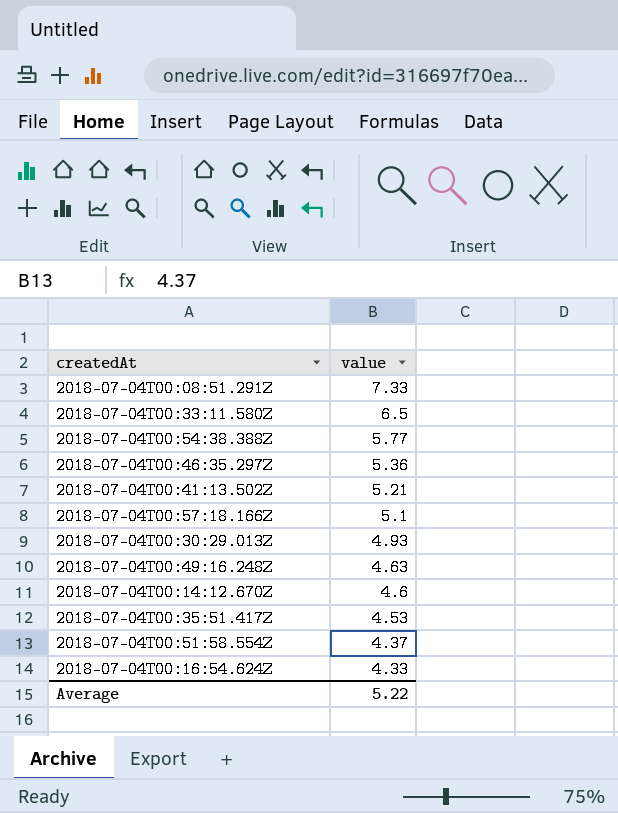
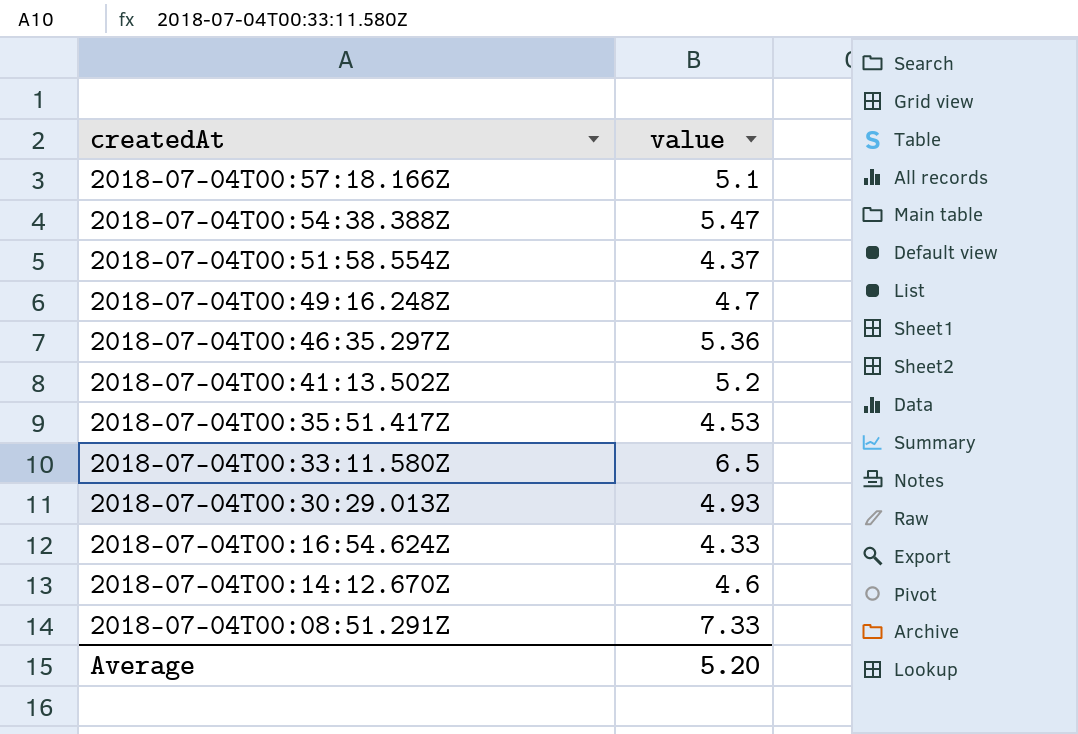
row order: value descending -> createdAt descending
2018-07-04T00:54:38.388Z | value: 5.77 -> 5.47
2018-07-04T00:49:16.248Z | value: 4.63 -> 4.7
2018-07-04T00:41:13.502Z | value: 5.21 -> 5.2
Average | value: 5.22 -> 5.20

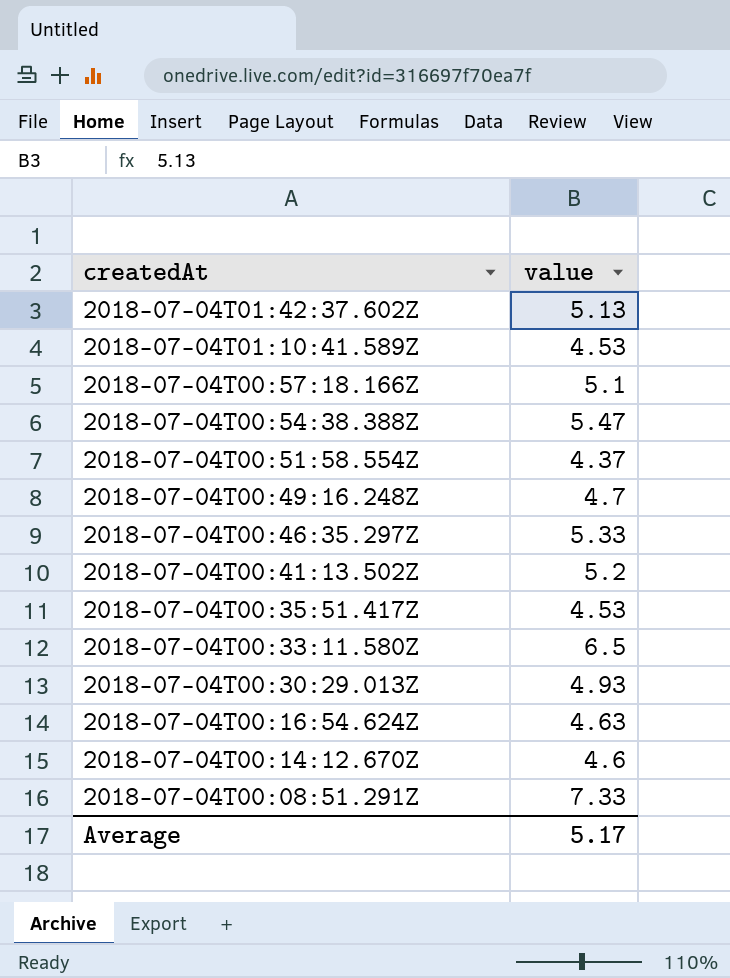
row 2018-07-04T01:42:37.602Z: none -> 5.13
row 2018-07-04T01:10:41.589Z: none -> 4.53
2018-07-04T00:46:35.297Z | value: 5.36 -> 5.33
2018-07-04T00:16:54.624Z | value: 4.33 -> 4.63
Average | value: 5.20 -> 5.17

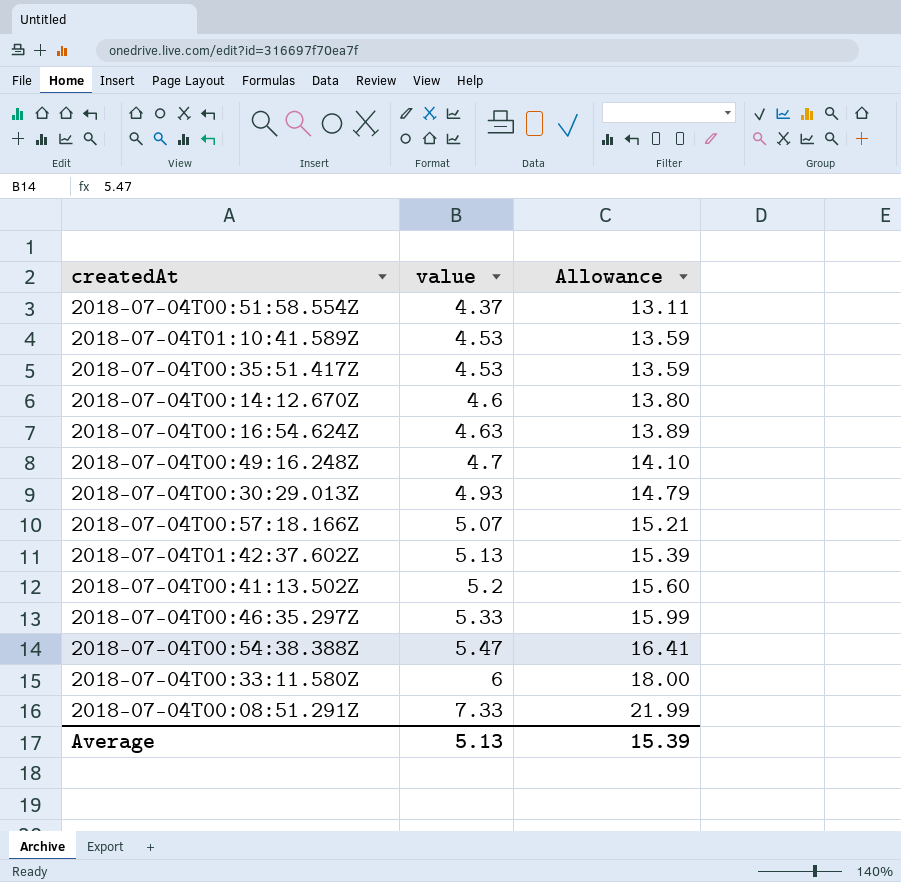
row order: createdAt descending -> value ascending
column Allowance | formula: none -> [value] * 3
2018-07-04T00:57:18.166Z | value: 5.1 -> 5.07
2018-07-04T00:33:11.580Z | value: 6.5 -> 6
Average | value: 5.17 -> 5.13

